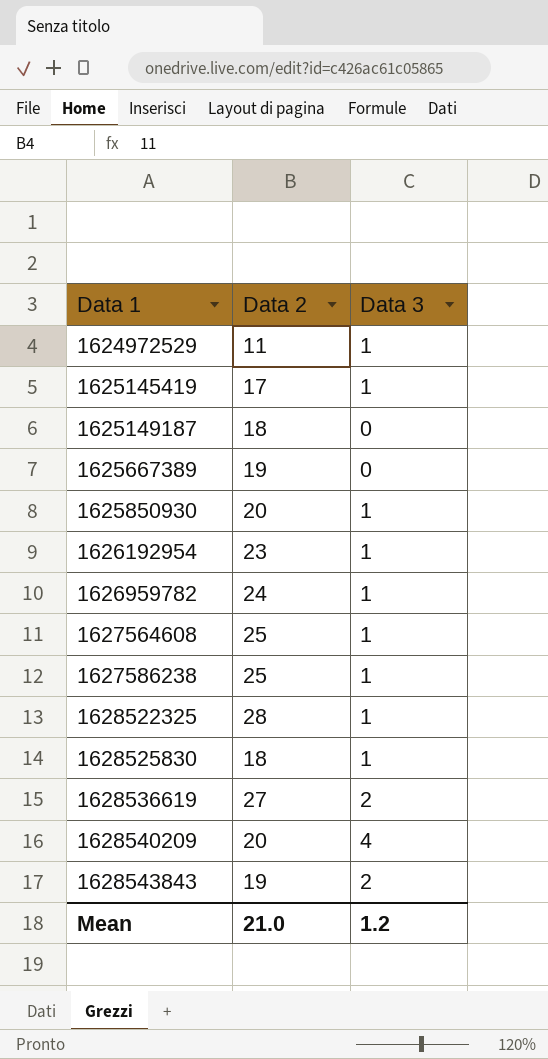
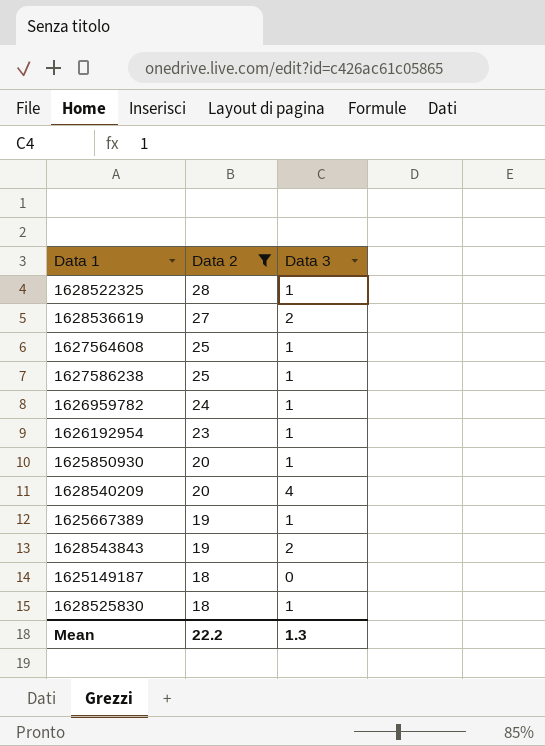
filter: none -> Data 2 >= 18
row order: Data 1 ascending -> Data 2 descending
1625667389 | Data 3: 0 -> 1
Mean | Data 2: 21.0 -> 22.2
Mean | Data 3: 1.2 -> 1.3

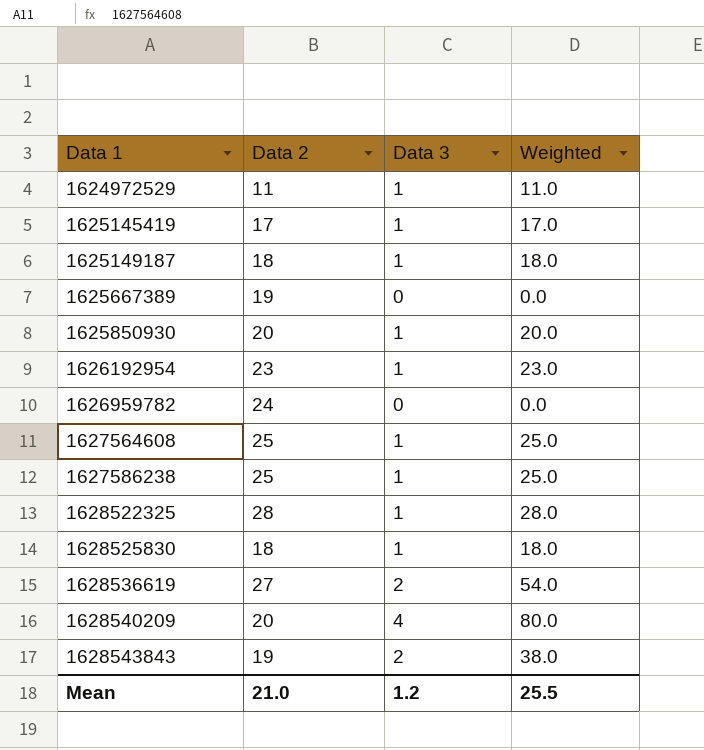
filter: Data 2 >= 18 -> none
row order: Data 2 descending -> Data 1 ascending
column Weighted | formula: none -> [Data 2] * [Data 3]
1625149187 | Data 3: 0 -> 1
1625667389 | Data 3: 1 -> 0
1626959782 | Data 3: 1 -> 0
Mean | Data 2: 22.2 -> 21.0
Mean | Data 3: 1.3 -> 1.2

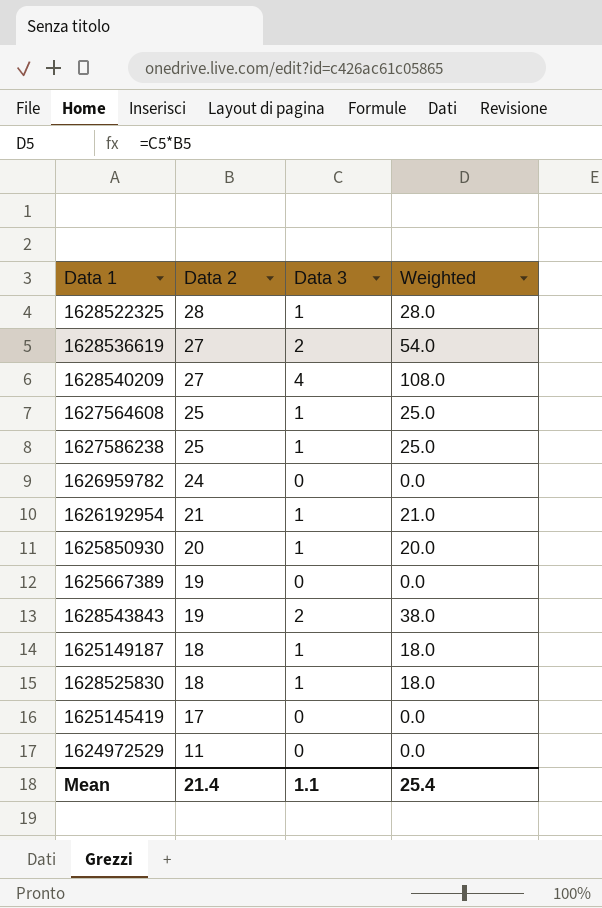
row order: Data 1 ascending -> Data 2 descending
1628540209 | Data 2: 20 -> 27
1628540209 | Weighted: 80.0 -> 108.0
1626192954 | Data 2: 23 -> 21
1626192954 | Weighted: 23.0 -> 21.0
1625145419 | Data 3: 1 -> 0
1625145419 | Weighted: 17.0 -> 0.0
1624972529 | Data 3: 1 -> 0
1624972529 | Weighted: 11.0 -> 0.0
Mean | Data 2: 21.0 -> 21.4
Mean | Data 3: 1.2 -> 1.1
Mean | Weighted: 25.5 -> 25.4

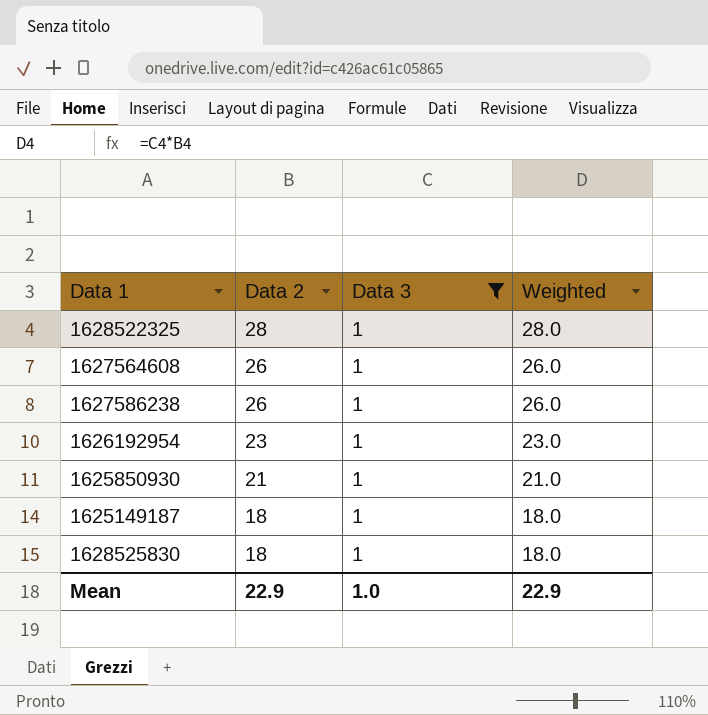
filter: none -> Data 3 = 1
1627564608 | Data 2: 25 -> 26
1627564608 | Weighted: 25.0 -> 26.0
1627586238 | Data 2: 25 -> 26
1627586238 | Weighted: 25.0 -> 26.0
1626192954 | Data 2: 21 -> 23
1626192954 | Weighted: 21.0 -> 23.0
1625850930 | Data 2: 20 -> 21
1625850930 | Weighted: 20.0 -> 21.0
Mean | Data 2: 21.4 -> 22.9
Mean | Data 3: 1.1 -> 1.0
Mean | Weighted: 25.4 -> 22.9

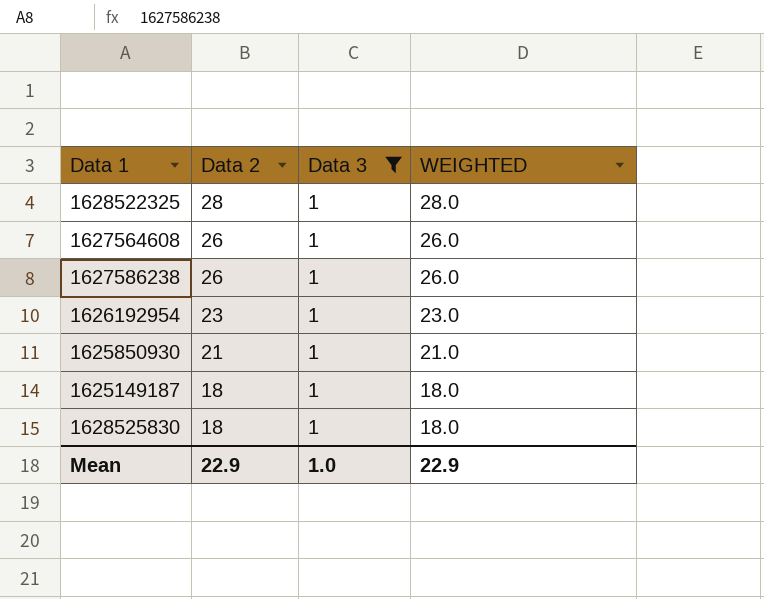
column name: Weighted -> WEIGHTED

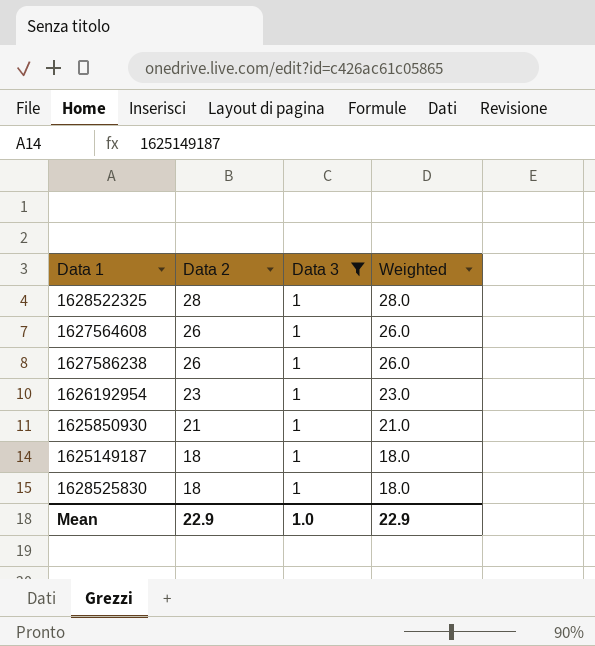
column name: WEIGHTED -> Weighted

